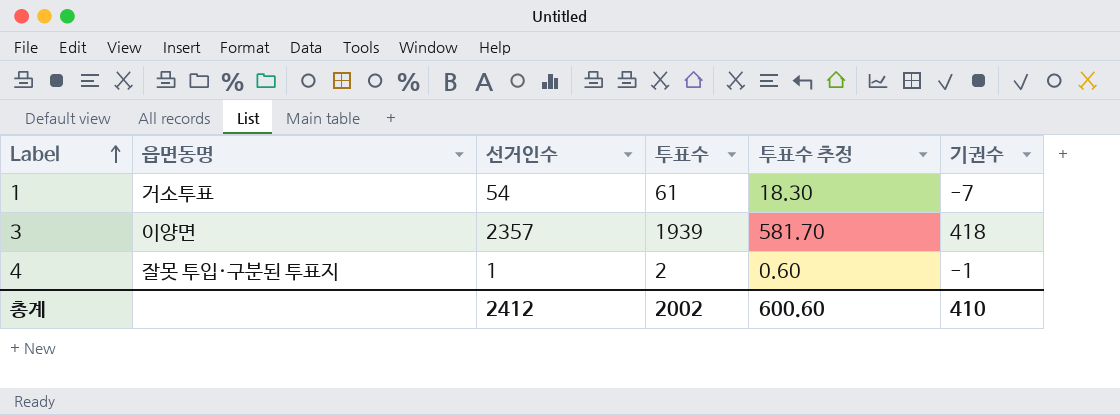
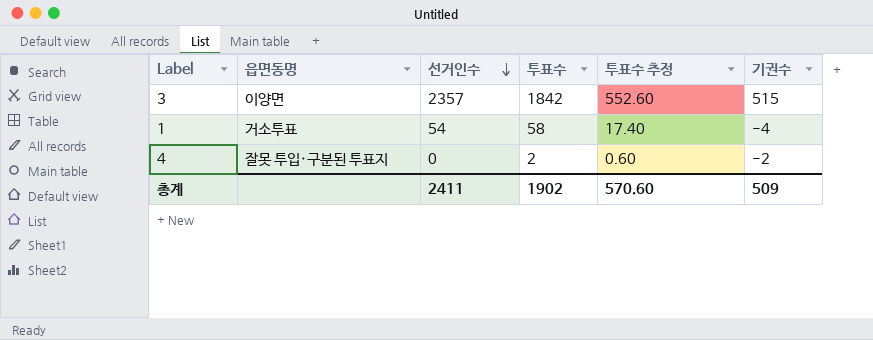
row order: Label ascending -> 선거인수 descending
3 | 투표수: 1939 -> 1842
3 | 투표수 추정: 581.70 -> 552.60
3 | 기권수: 418 -> 515
1 | 투표수: 61 -> 58
1 | 투표수 추정: 18.30 -> 17.40
1 | 기권수: -7 -> -4
4 | 선거인수: 1 -> 0
4 | 기권수: -1 -> -2
총계 | 선거인수: 2412 -> 2411
총계 | 투표수: 2002 -> 1902
총계 | 투표수 추정: 600.60 -> 570.60
총계 | 기권수: 410 -> 509

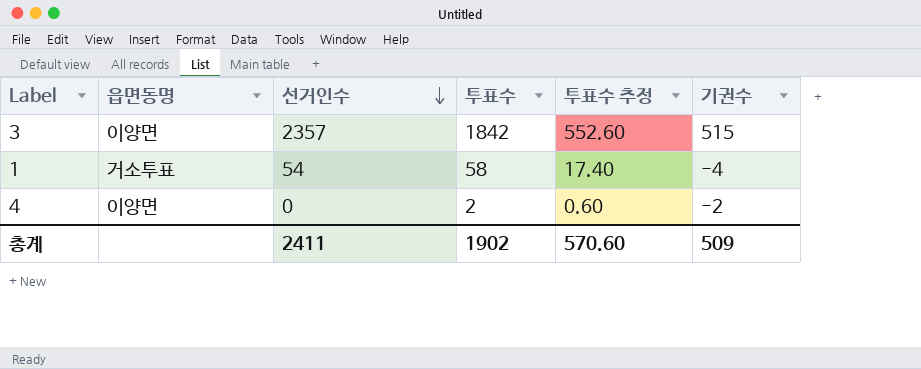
4 | 읍면동명: 잘못 투입·구분된 투표지 -> 이양면

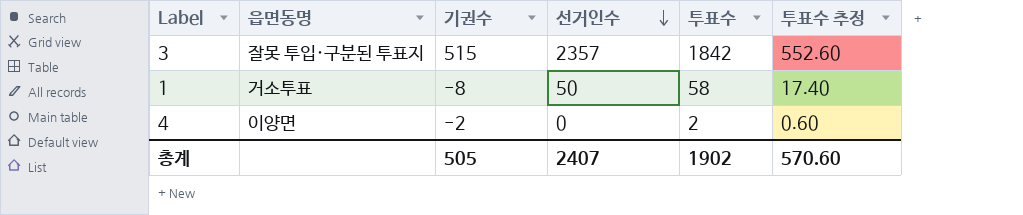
column 기권수 | position: 6 -> 3
3 | 읍면동명: 이양면 -> 잘못 투입·구분된 투표지
1 | 기권수: -4 -> -8
1 | 선거인수: 54 -> 50
총계 | 기권수: 509 -> 505
총계 | 선거인수: 2411 -> 2407

